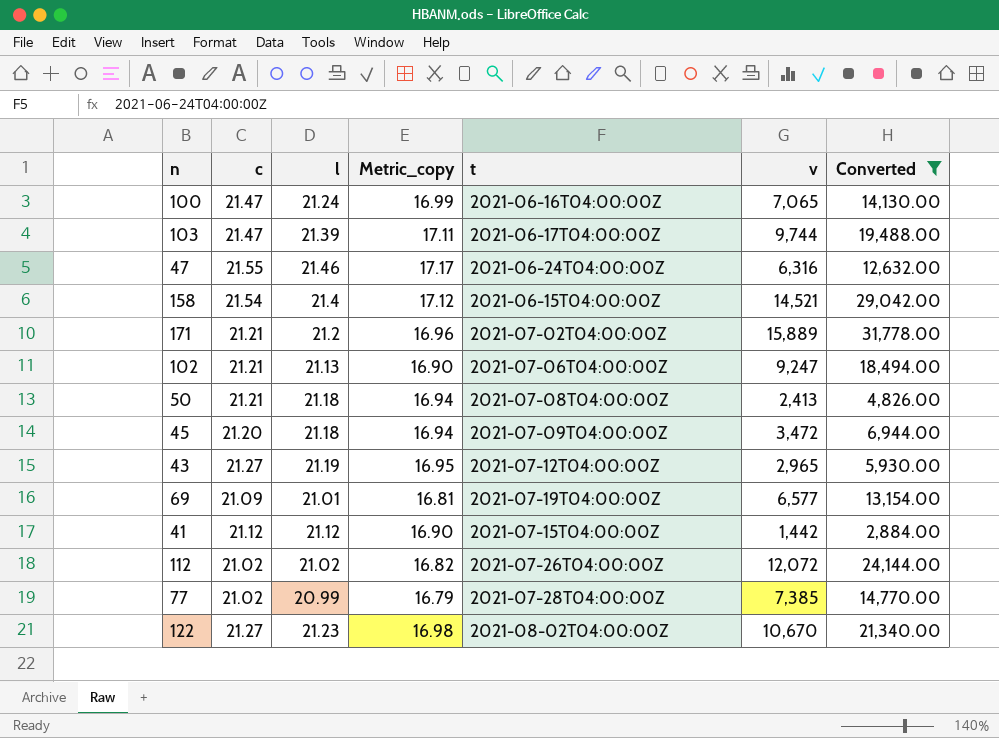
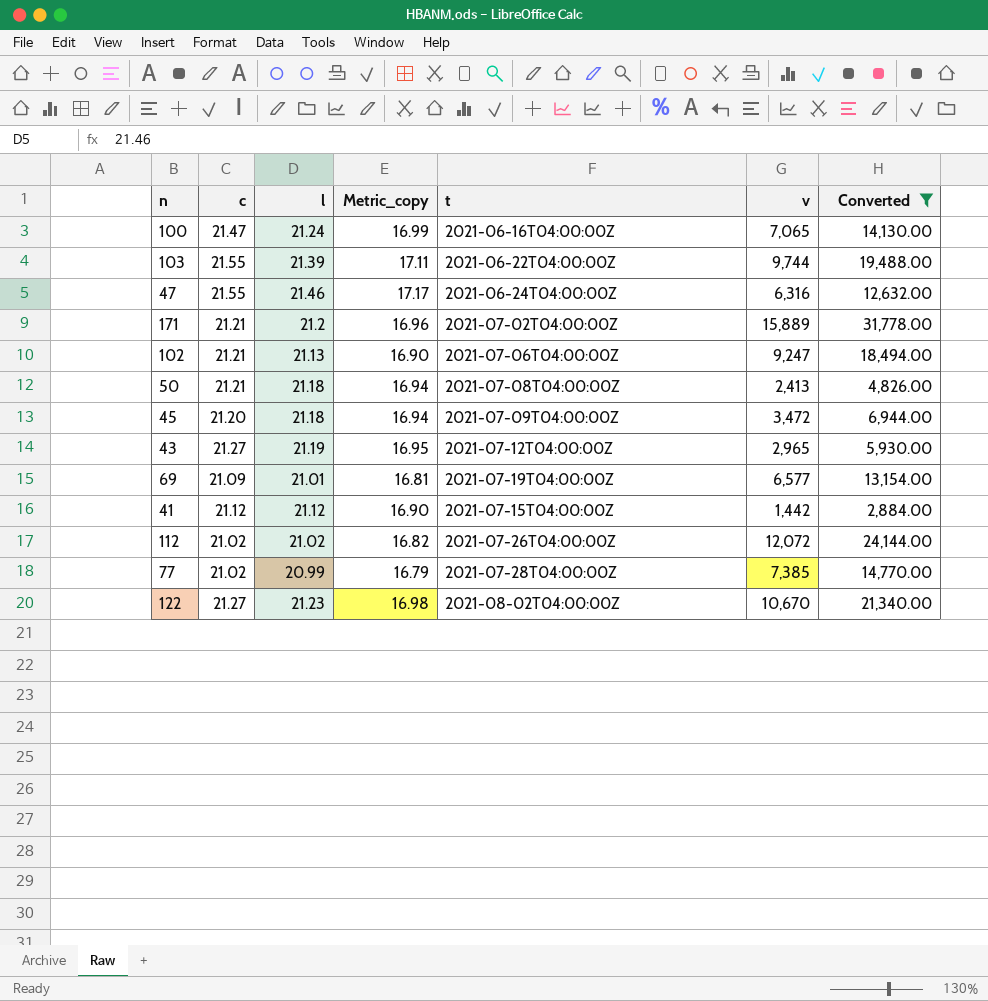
row 158: 21.54 | 21.4 | 17.12 | 2021-06-15T04:00:00Z | 14,521 | 29,042.00 -> none
103 | c: 21.47 -> 21.55
103 | t: 2021-06-17T04:00:00Z -> 2021-06-22T04:00:00Z

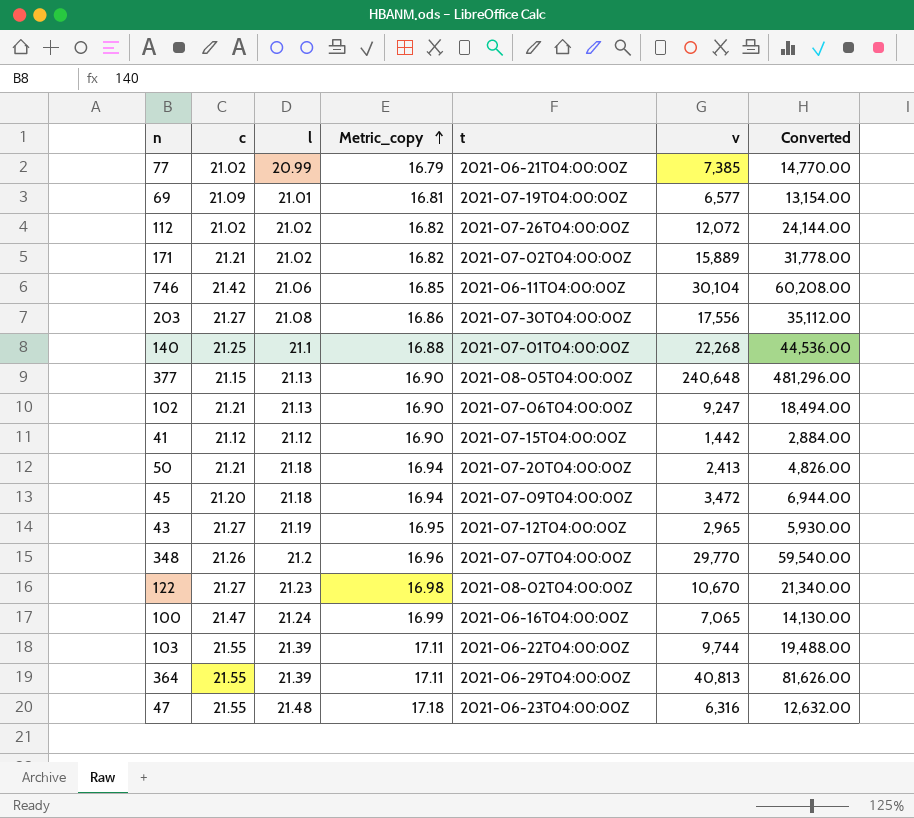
filter: Converted <= 31,778.00 -> none
row order: none -> Metric_copy ascending
77 | t: 2021-07-28T04:00:00Z -> 2021-06-21T04:00:00Z
171 | l: 21.2 -> 21.02
171 | Metric_copy: 16.96 -> 16.82
50 | t: 2021-07-08T04:00:00Z -> 2021-07-20T04:00:00Z
47 | l: 21.46 -> 21.48
47 | Metric_copy: 17.17 -> 17.18
47 | t: 2021-06-24T04:00:00Z -> 2021-06-23T04:00:00Z

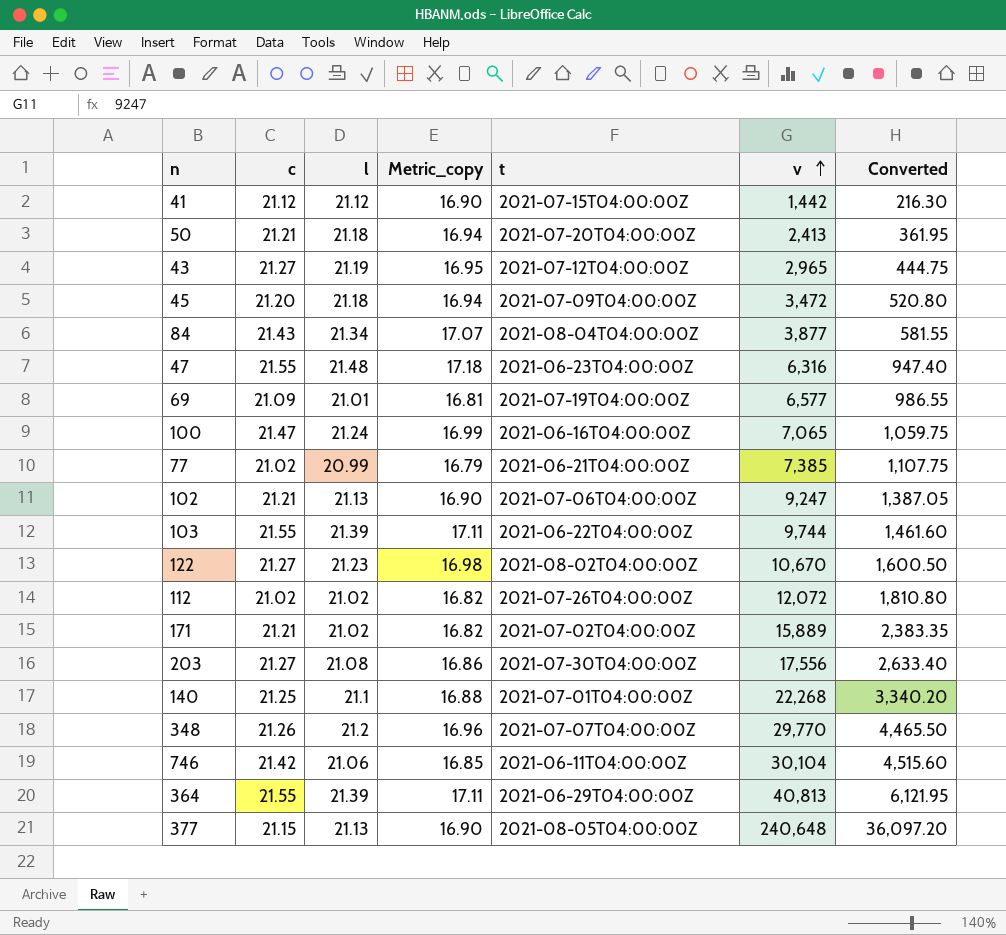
row order: Metric_copy ascending -> v ascending
column Converted | formula: [v] * 2 -> [v] * 0.15
row 84: none -> 21.43 | 21.34 | 17.07 | 2021-08-04T04:00:00Z | 3,877 | 581.55

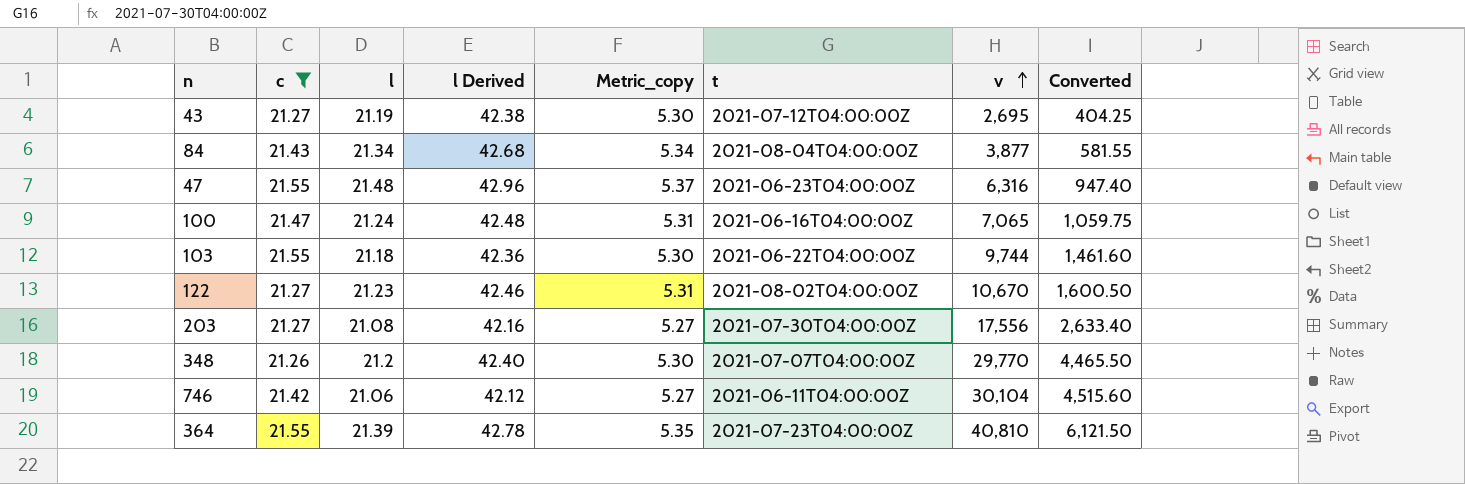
filter: none -> c >= 21.26
column l Derived | formula: none -> [l] * 2
column Metric_copy | formula: [l] * 0.8 -> [l] * 0.25
43 | v: 2,965 -> 2,695
43 | Converted: 444.75 -> 404.25
103 | l: 21.39 -> 21.18
364 | t: 2021-06-29T04:00:00Z -> 2021-07-23T04:00:00Z
364 | v: 40,813 -> 40,810
364 | Converted: 6,121.95 -> 6,121.50

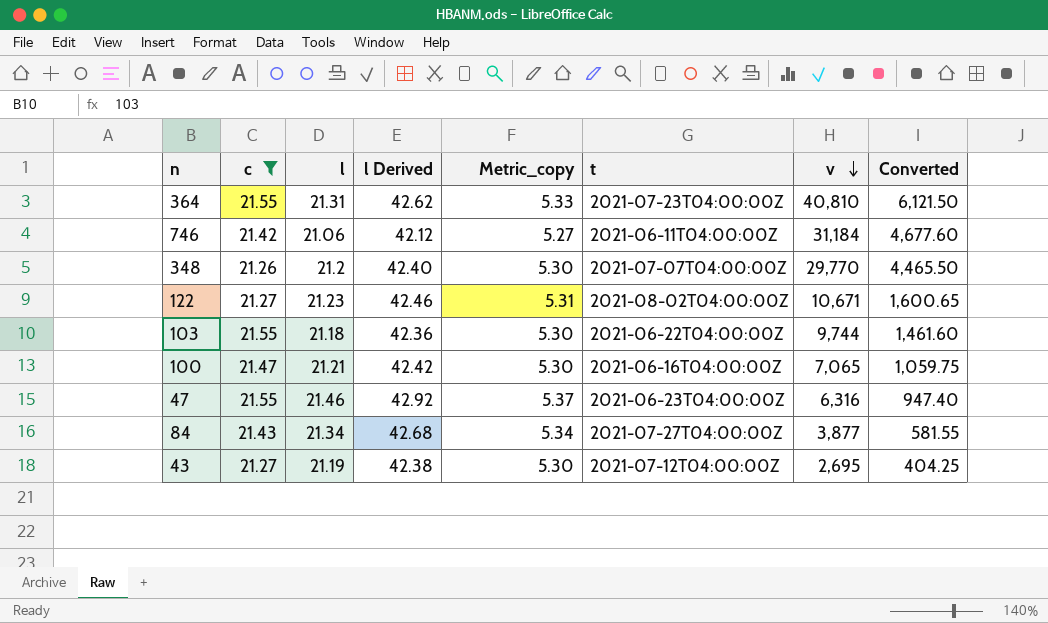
row order: v ascending -> v descending
row 203: 21.27 | 21.08 | 42.16 | 5.27 | 2021-07-30T04:00:00Z | 17,556 | 2,633.40 -> none
364 | l: 21.39 -> 21.31
364 | l Derived: 42.78 -> 42.62
364 | Metric_copy: 5.35 -> 5.33
746 | v: 30,104 -> 31,184
746 | Converted: 4,515.60 -> 4,677.60
122 | v: 10,670 -> 10,671
122 | Converted: 1,600.50 -> 1,600.65
100 | l: 21.24 -> 21.21
100 | l Derived: 42.48 -> 42.42
100 | Metric_copy: 5.31 -> 5.30
47 | l: 21.48 -> 21.46
47 | l Derived: 42.96 -> 42.92
84 | t: 2021-08-04T04:00:00Z -> 2021-07-27T04:00:00Z

